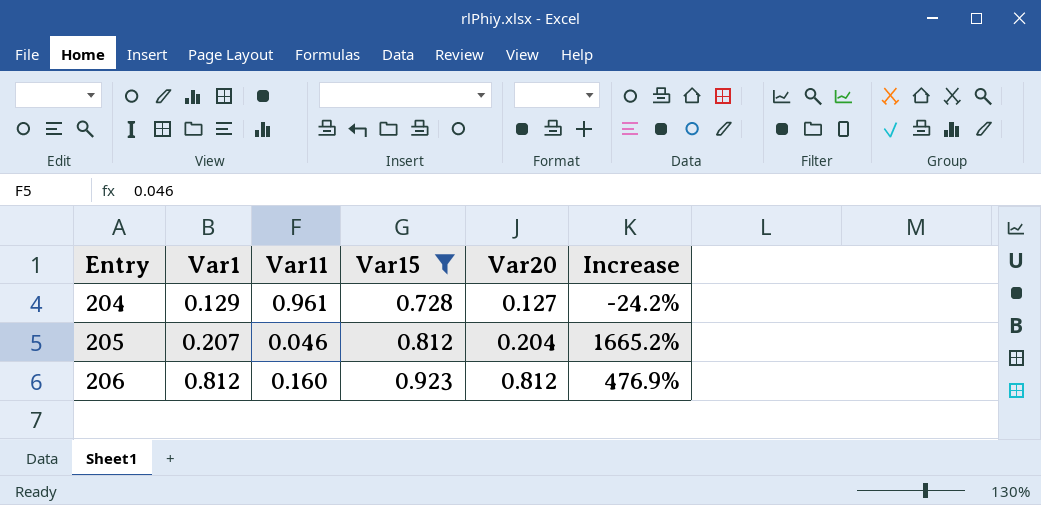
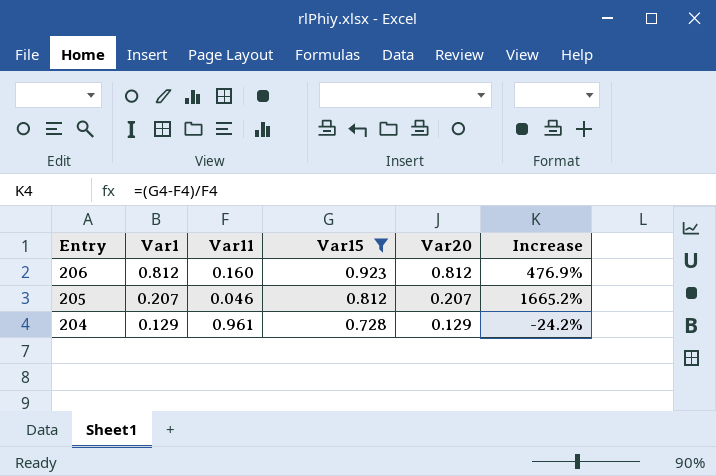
row order: Entry ascending -> Entry descending
205 | Var20: 0.204 -> 0.207
204 | Var20: 0.127 -> 0.129

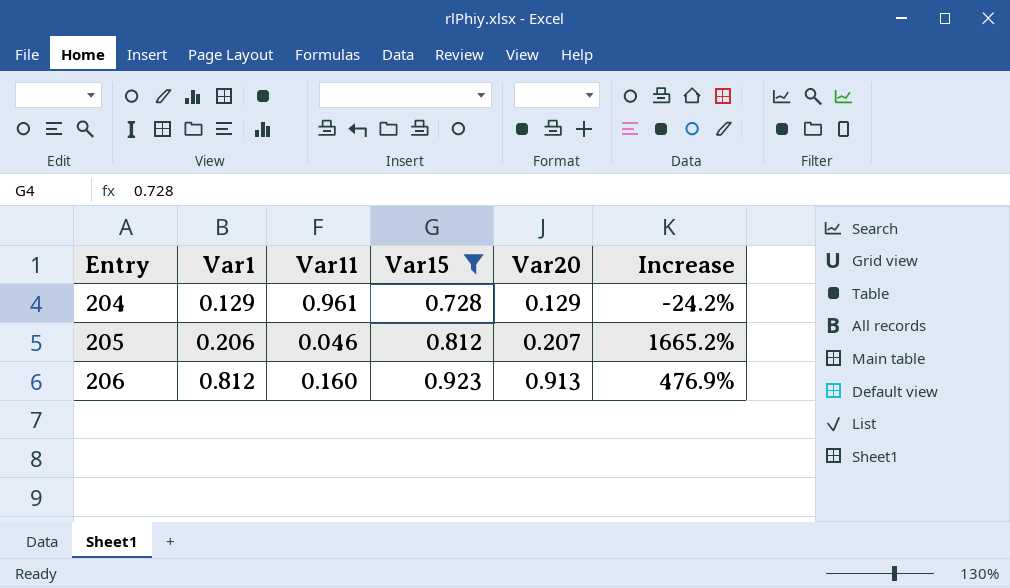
row order: Entry descending -> Entry ascending
205 | Var1: 0.207 -> 0.206
206 | Var20: 0.812 -> 0.913

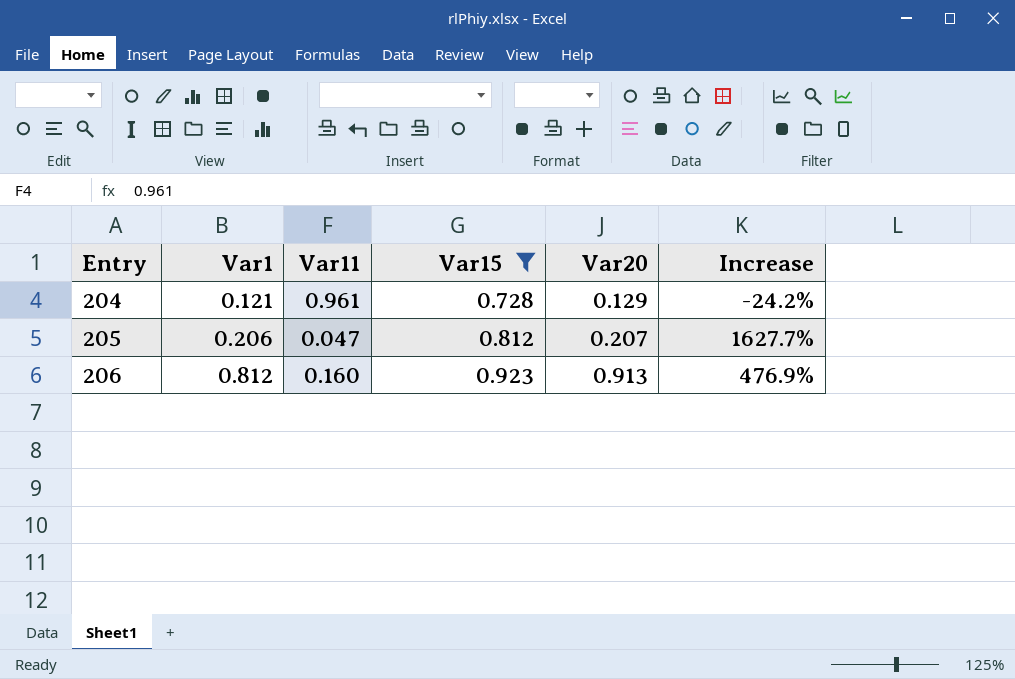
204 | Var1: 0.129 -> 0.121
205 | Var11: 0.046 -> 0.047
205 | Increase: 1665.2% -> 1627.7%

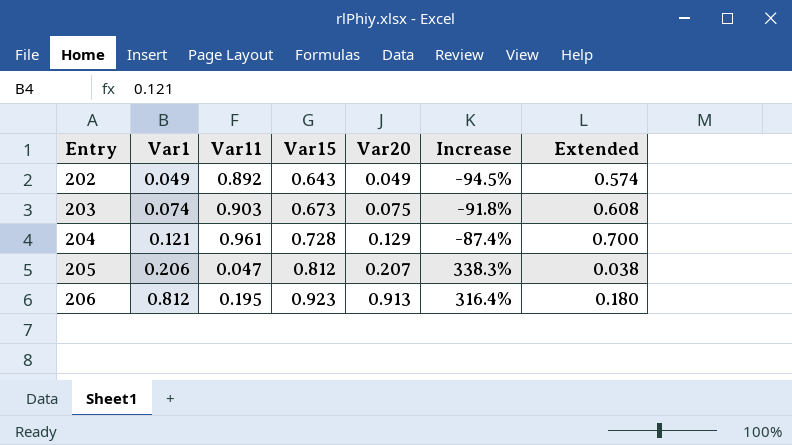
filter: Var15 >= 0.728 -> none
column Increase | formula: ([Var15] - [Var11]) / [Var11] -> ([Var1] - [Var11]) / [Var11]
column Extended | formula: none -> [Var11] * [Var15]
206 | Var11: 0.160 -> 0.195

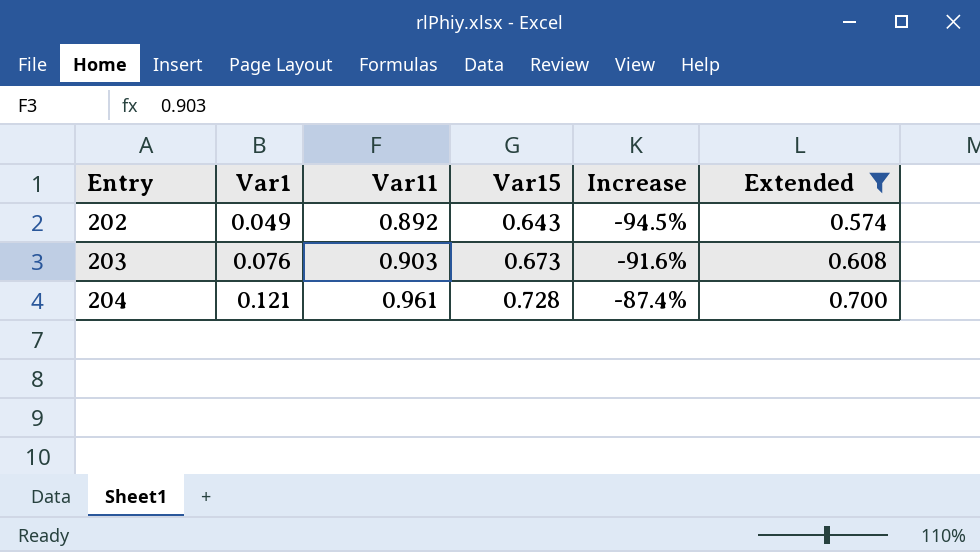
filter: none -> Extended >= 0.574
column Var20 | position: 5 -> none
203 | Var1: 0.074 -> 0.076
203 | Increase: -91.8% -> -91.6%

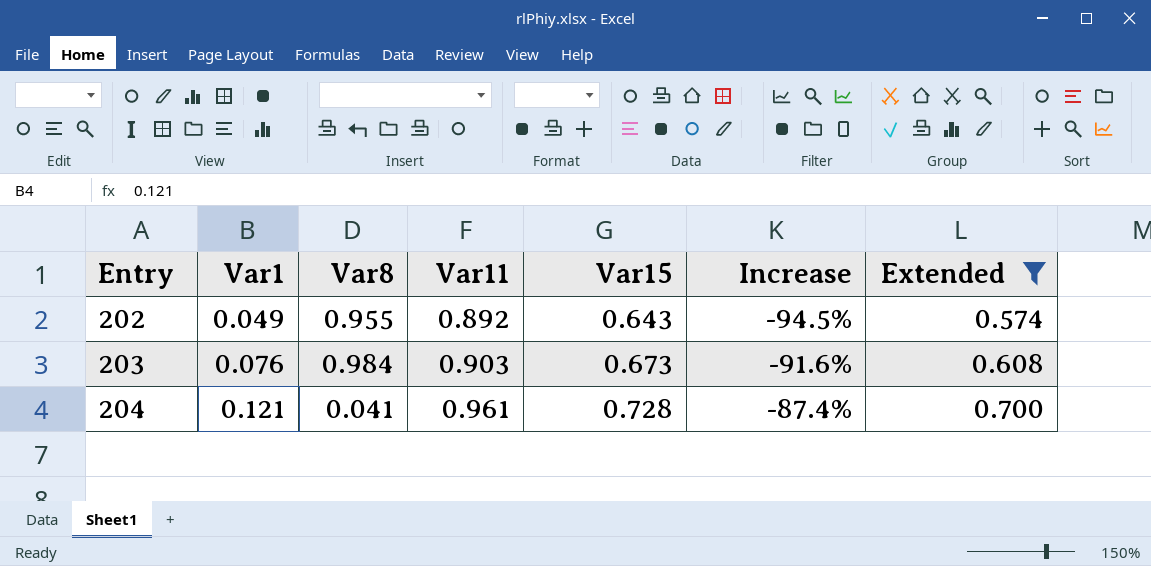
column Var8 | position: none -> 3

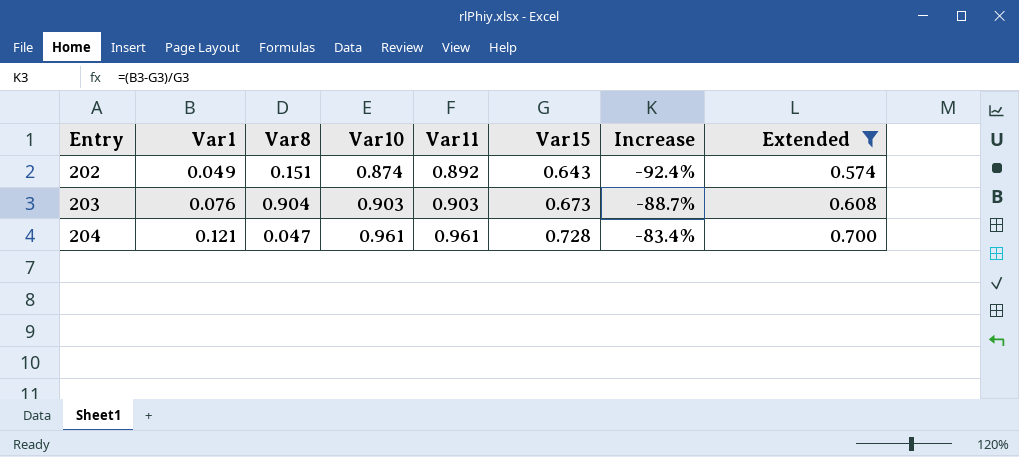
column Var10 | position: none -> 4
column Increase | formula: ([Var1] - [Var11]) / [Var11] -> ([Var1] - [Var15]) / [Var15]
202 | Var8: 0.955 -> 0.151
203 | Var8: 0.984 -> 0.904
204 | Var8: 0.041 -> 0.047

